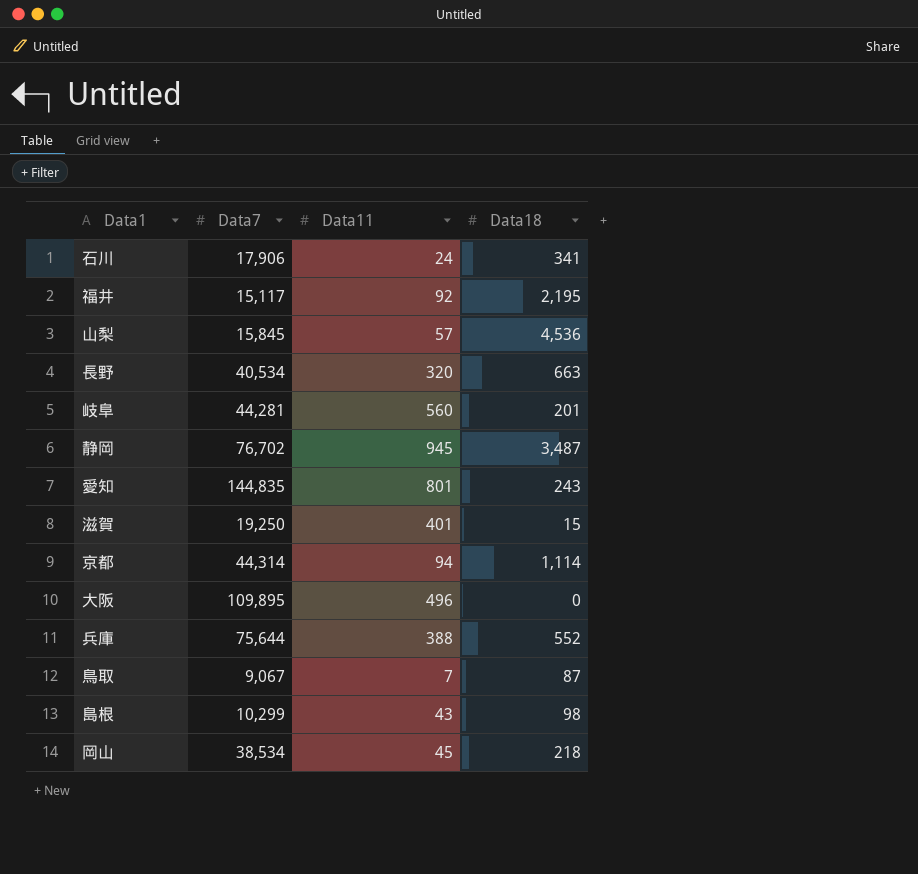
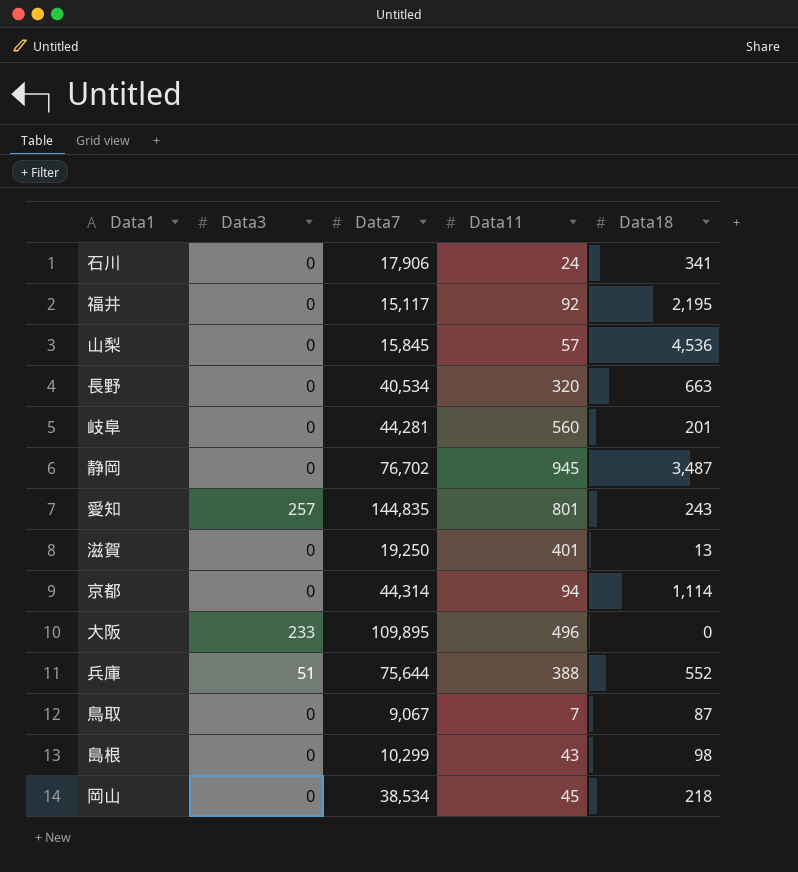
column Data3 | position: none -> 2
滋賀 | Data18: 15 -> 13

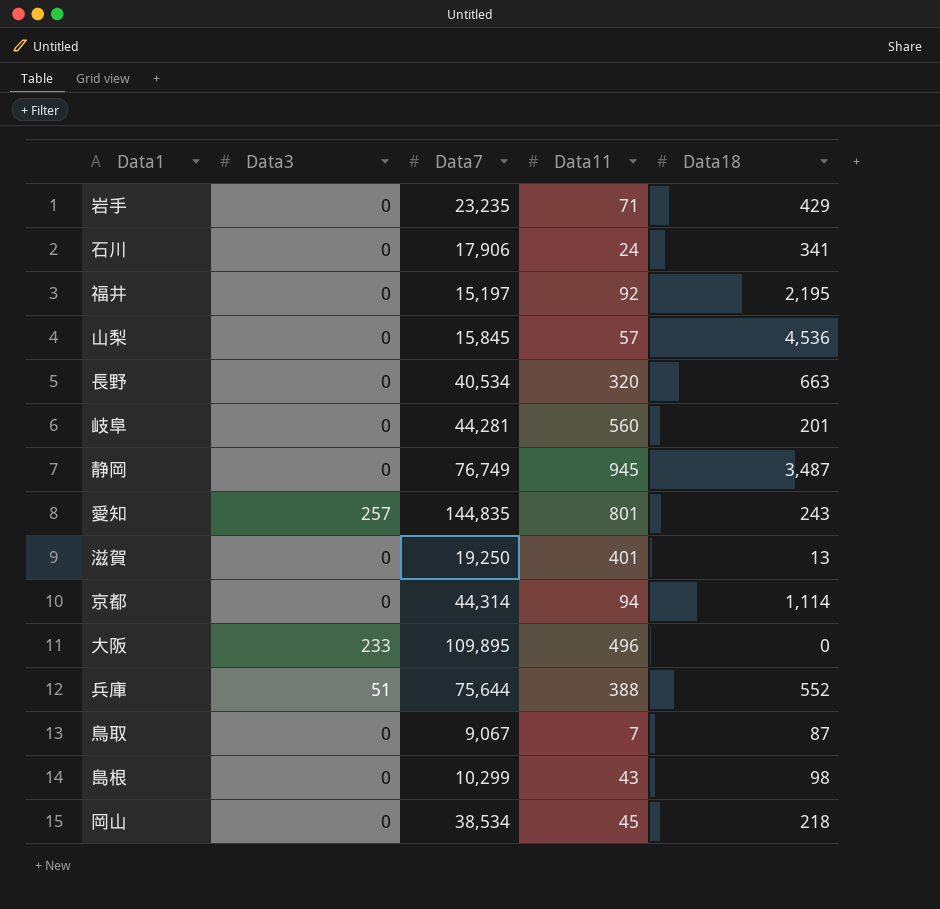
row 岩手: none -> 0 | 23,235 | 71 | 429
福井 | Data7: 15,117 -> 15,197
静岡 | Data7: 76,702 -> 76,749

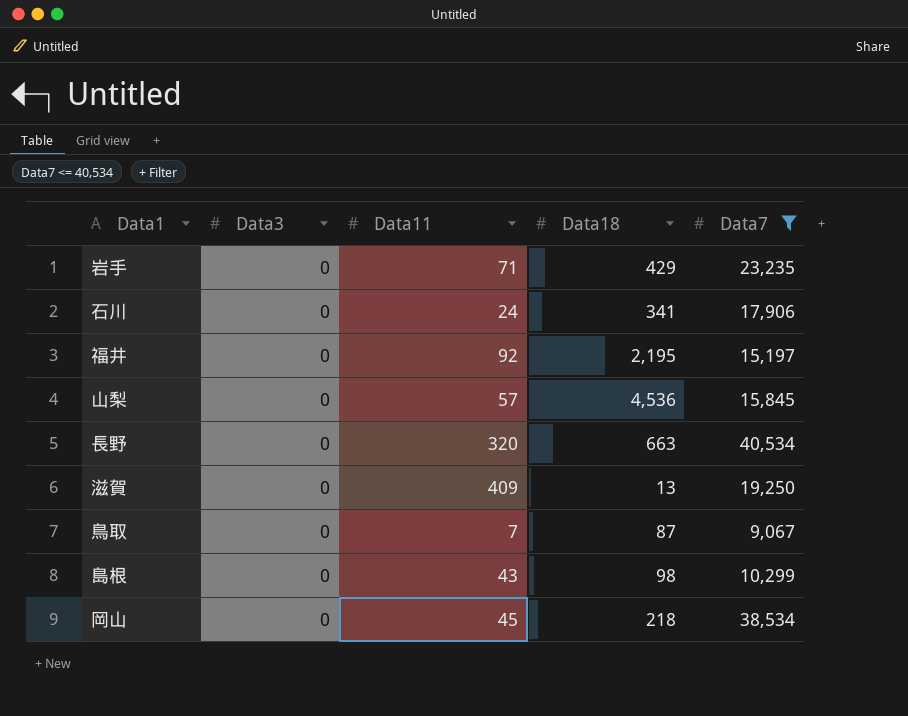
filter: none -> Data7 <= 40,534
column Data7 | position: 3 -> 5
滋賀 | Data11: 401 -> 409

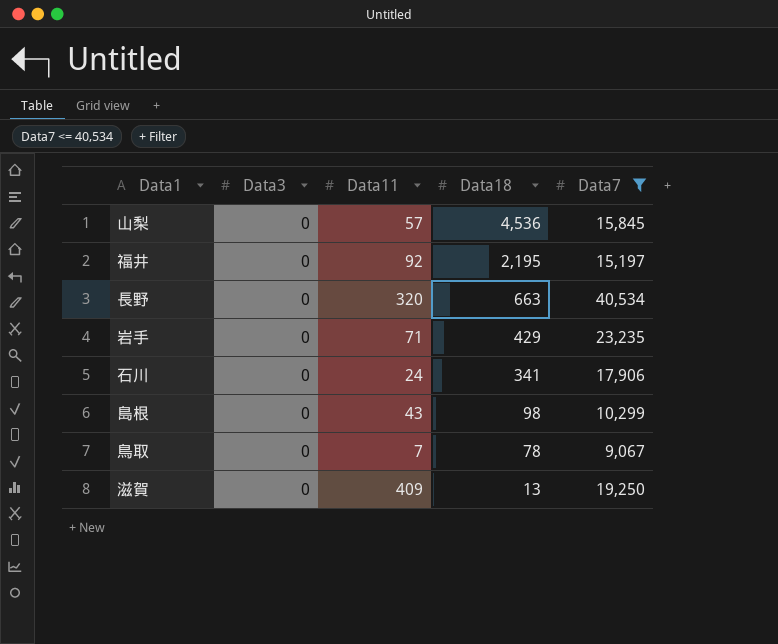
row order: none -> Data18 descending
row 岡山: 0 | 45 | 218 | 38,534 -> none
鳥取 | Data18: 87 -> 78

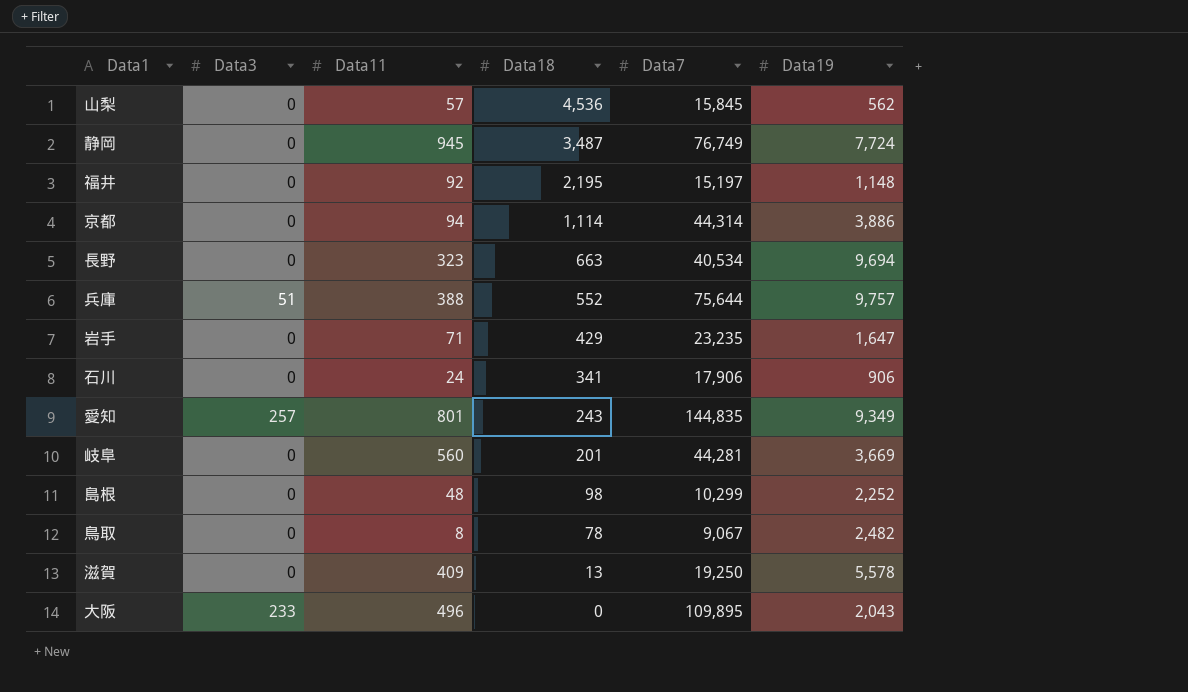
filter: Data7 <= 40,534 -> none
column Data19 | position: none -> 6
長野 | Data11: 320 -> 323
島根 | Data11: 43 -> 48
鳥取 | Data11: 7 -> 8

